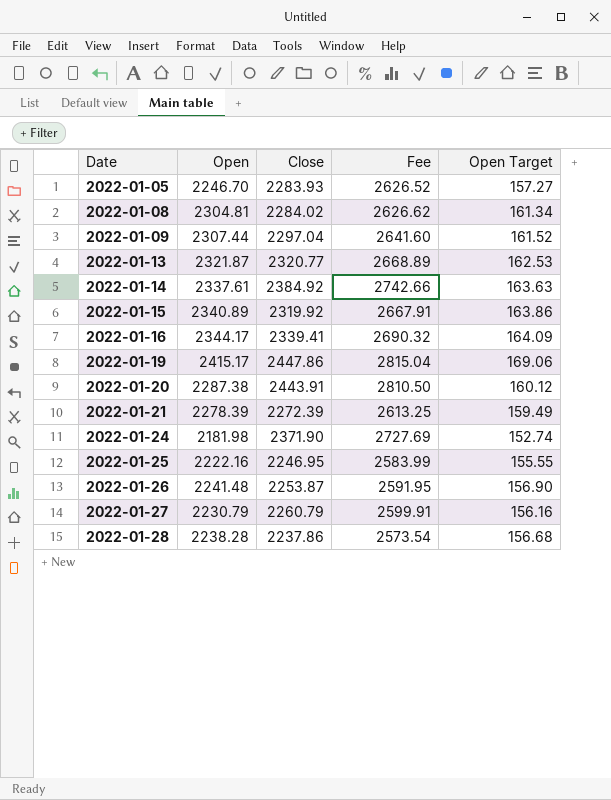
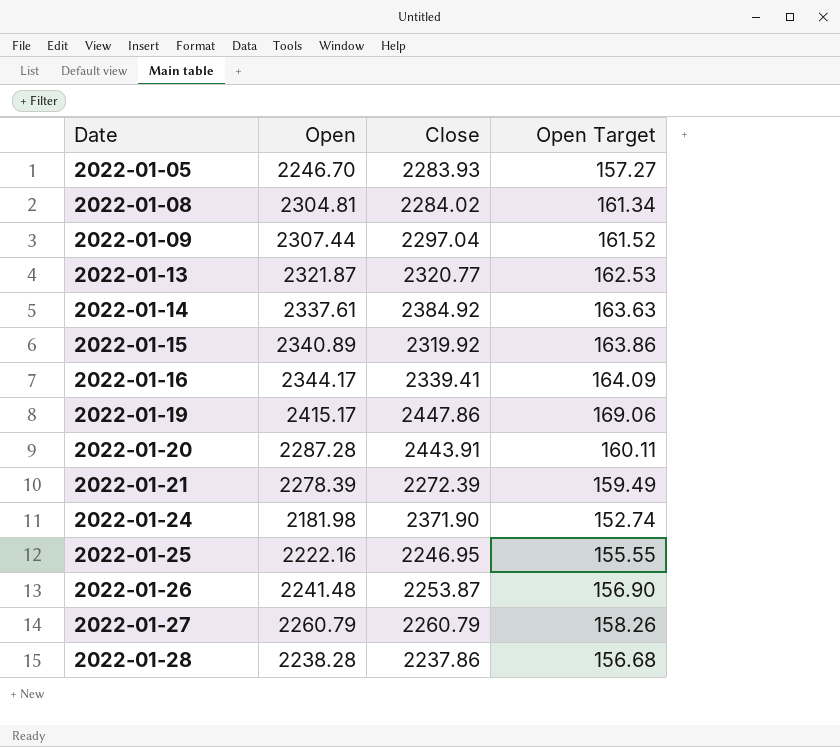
column Fee | formula: [Close] * 1.15 -> none
2022-01-20 | Open: 2287.38 -> 2287.28
2022-01-20 | Open Target: 160.12 -> 160.11
2022-01-27 | Open: 2230.79 -> 2260.79
2022-01-27 | Open Target: 156.16 -> 158.26

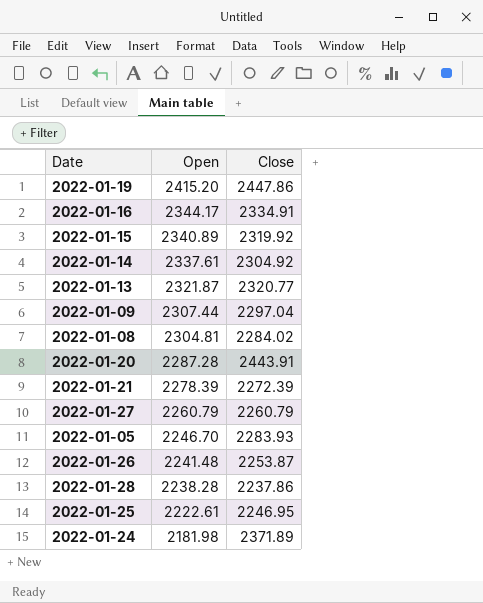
row order: Date ascending -> Open descending
column Open Target | formula: [Open] * 0.07 -> none
2022-01-19 | Open: 2415.17 -> 2415.20
2022-01-16 | Close: 2339.41 -> 2334.91
2022-01-14 | Close: 2384.92 -> 2304.92
2022-01-25 | Open: 2222.16 -> 2222.61
2022-01-24 | Close: 2371.90 -> 2371.89

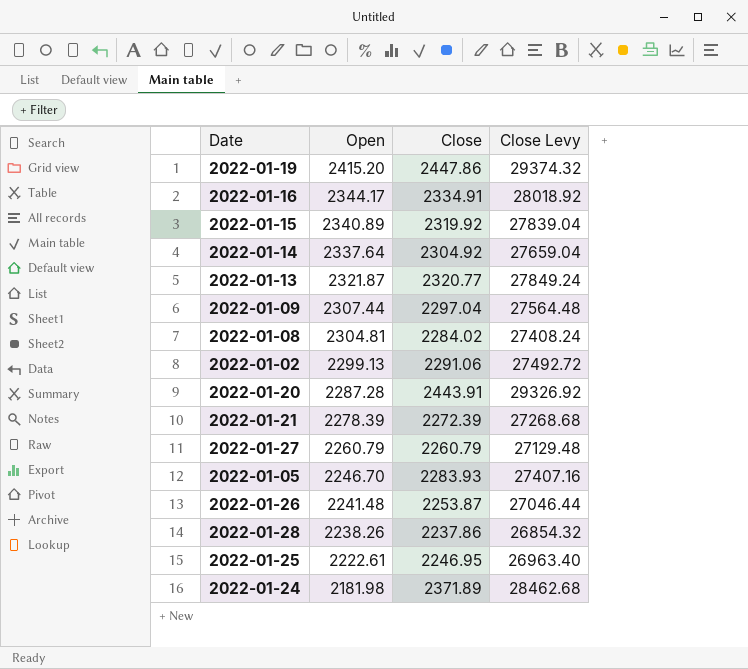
column Close Levy | formula: none -> [Close] * 12
2022-01-14 | Open: 2337.61 -> 2337.64
row 2022-01-02: none -> 2299.13 | 2291.06 | 27492.72
2022-01-28 | Open: 2238.28 -> 2238.26

